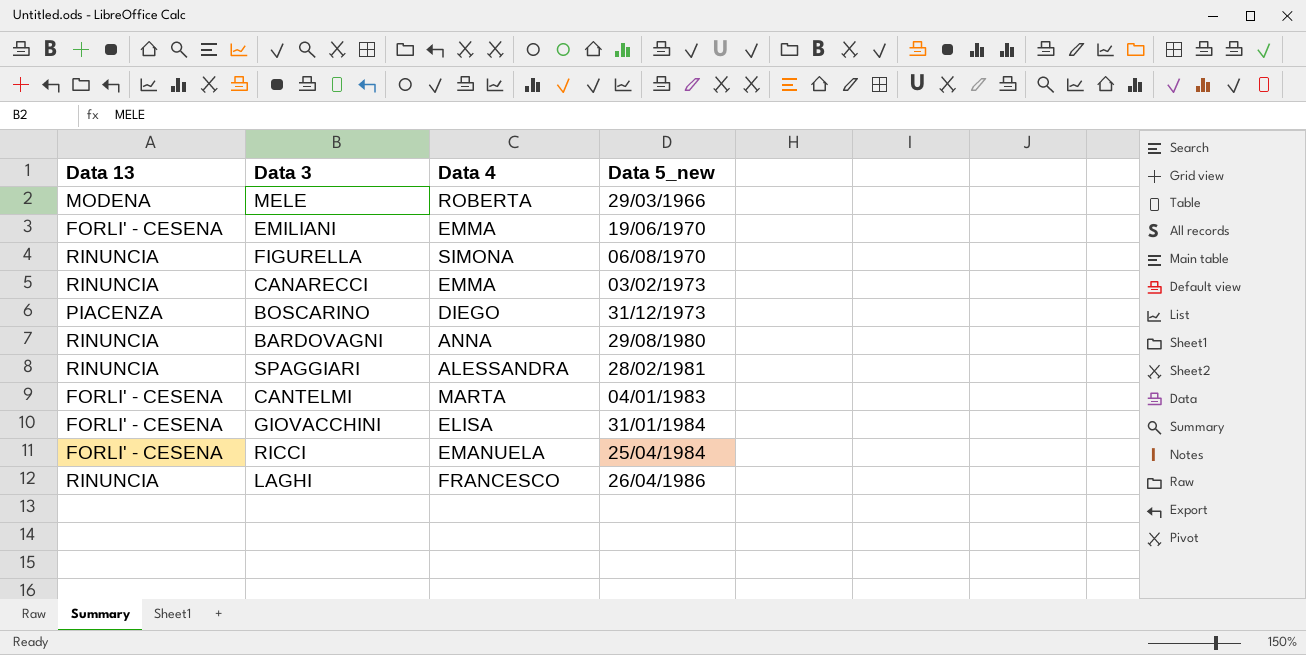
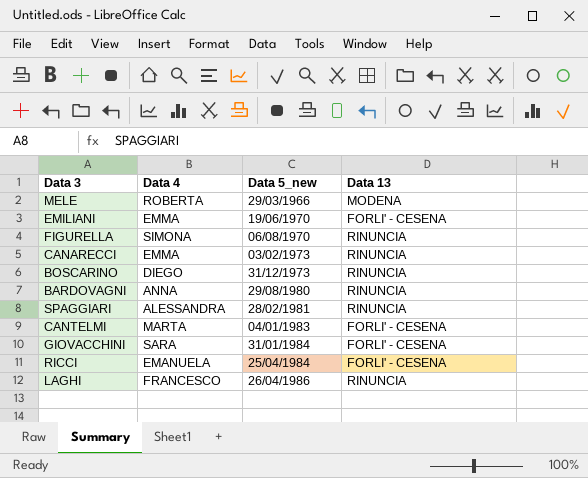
column Data 13 | position: 1 -> 4
BOSCARINO | Data 13: PIACENZA -> RINUNCIA
GIOVACCHINI | Data 4: ELISA -> SARA

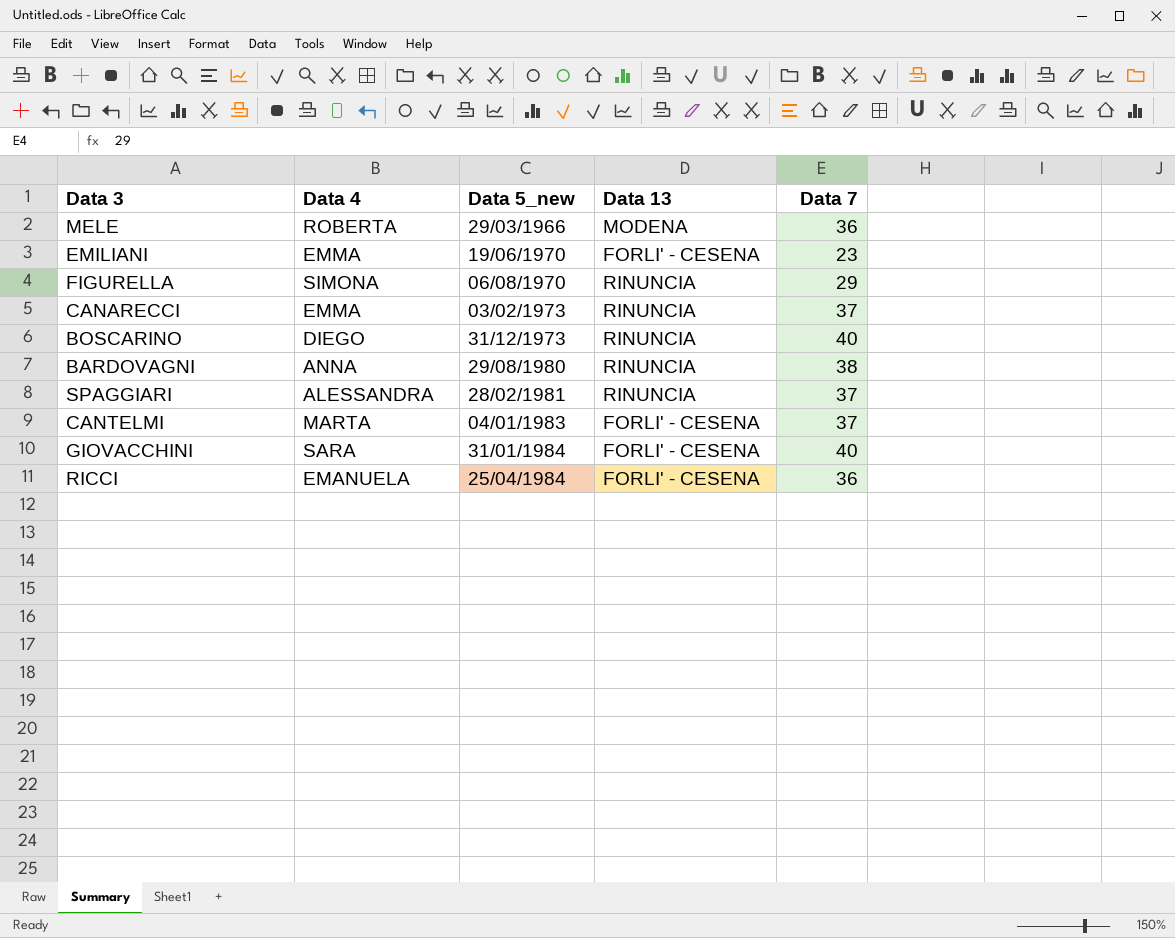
column Data 7 | position: none -> 5
row LAGHI: FRANCESCO | 26/04/1986 | RINUNCIA -> none

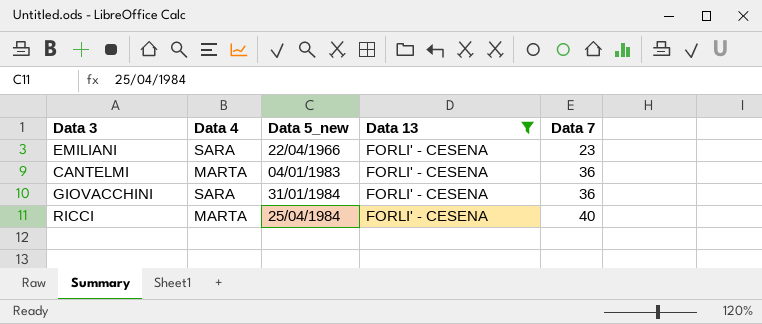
filter: none -> Data 13 = FORLI' - CESENA
EMILIANI | Data 4: EMMA -> SARA
EMILIANI | Data 5_new: 19/06/1970 -> 22/04/1966
CANTELMI | Data 7: 37 -> 36
GIOVACCHINI | Data 7: 40 -> 36
RICCI | Data 4: EMANUELA -> MARTA
RICCI | Data 7: 36 -> 40

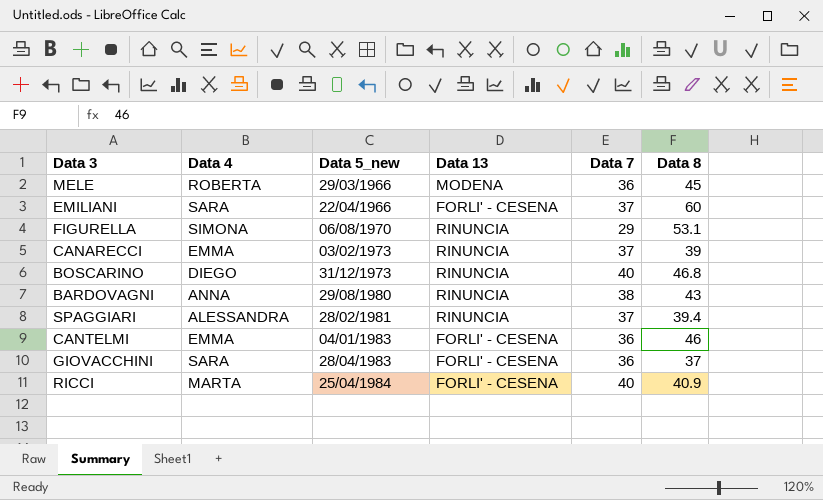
filter: Data 13 = FORLI' - CESENA -> none
column Data 8 | position: none -> 6
EMILIANI | Data 7: 23 -> 37
CANTELMI | Data 4: MARTA -> EMMA
GIOVACCHINI | Data 5_new: 31/01/1984 -> 28/04/1983

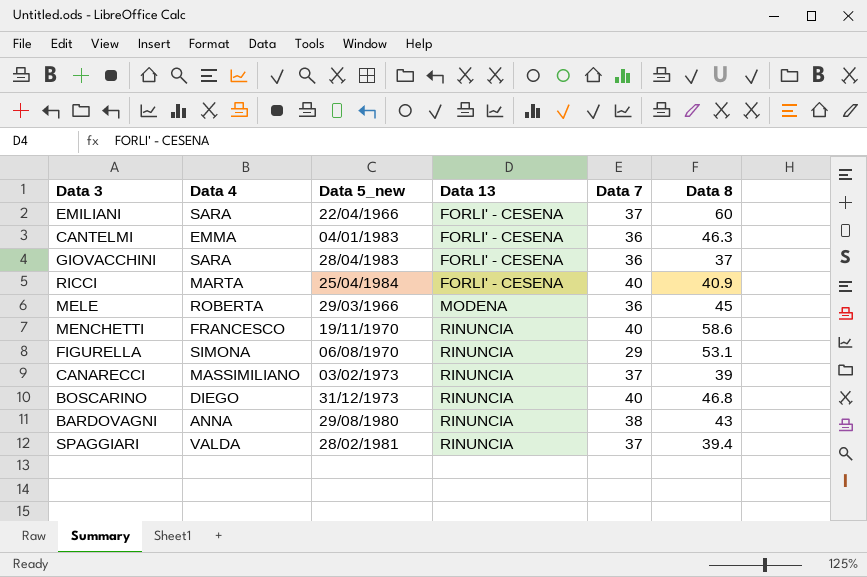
row order: Data 5_new ascending -> Data 13 ascending
CANTELMI | Data 8: 46 -> 46.3
row MENCHETTI: none -> FRANCESCO | 19/11/1970 | RINUNCIA | 40 | 58.6
CANARECCI | Data 4: EMMA -> MASSIMILIANO
SPAGGIARI | Data 4: ALESSANDRA -> VALDA

